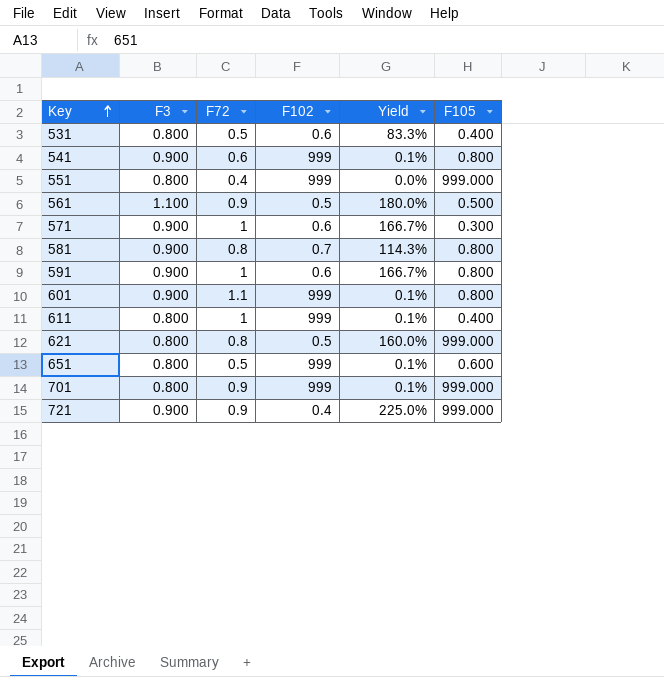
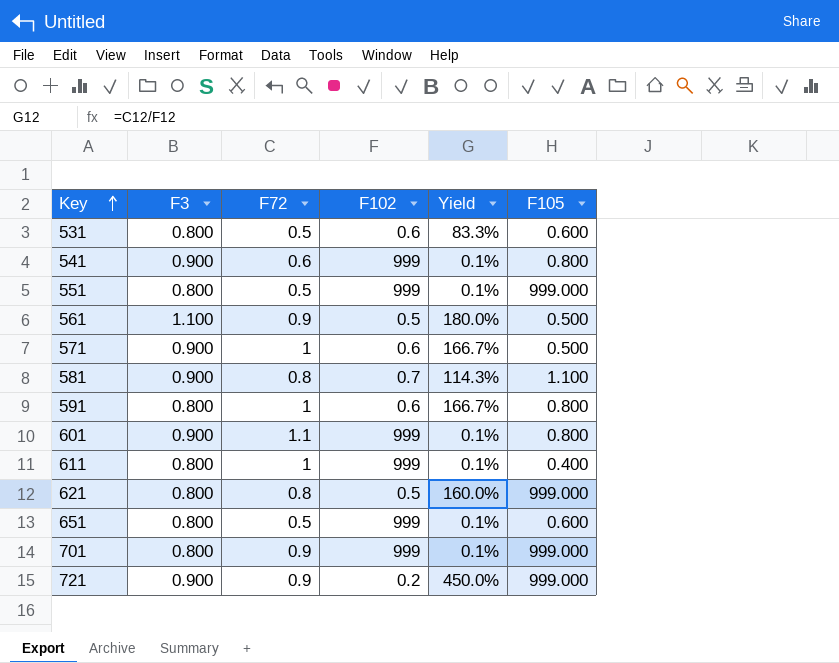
531 | F105: 0.400 -> 0.600
551 | F72: 0.4 -> 0.5
551 | Yield: 0.0% -> 0.1%
571 | F105: 0.300 -> 0.500
581 | F105: 0.800 -> 1.100
591 | F3: 0.900 -> 0.800
721 | F102: 0.4 -> 0.2
721 | Yield: 225.0% -> 450.0%

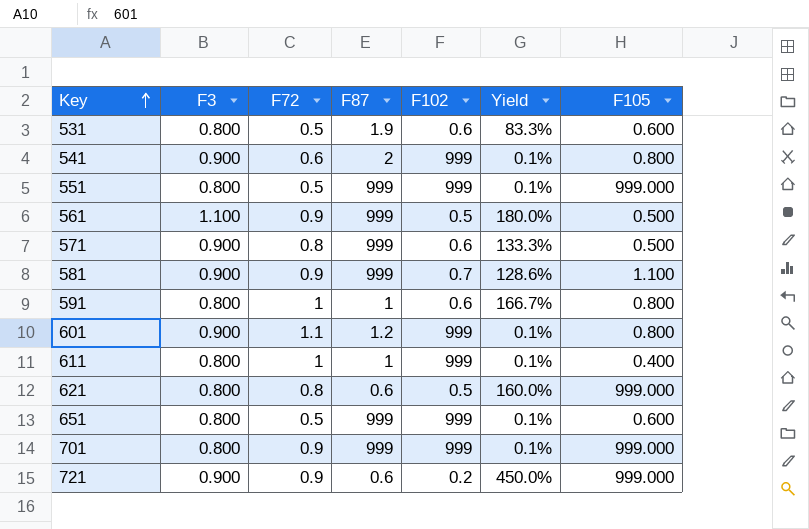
column F87 | position: none -> 4
571 | F72: 1 -> 0.8
571 | Yield: 166.7% -> 133.3%
581 | F72: 0.8 -> 0.9
581 | Yield: 114.3% -> 128.6%

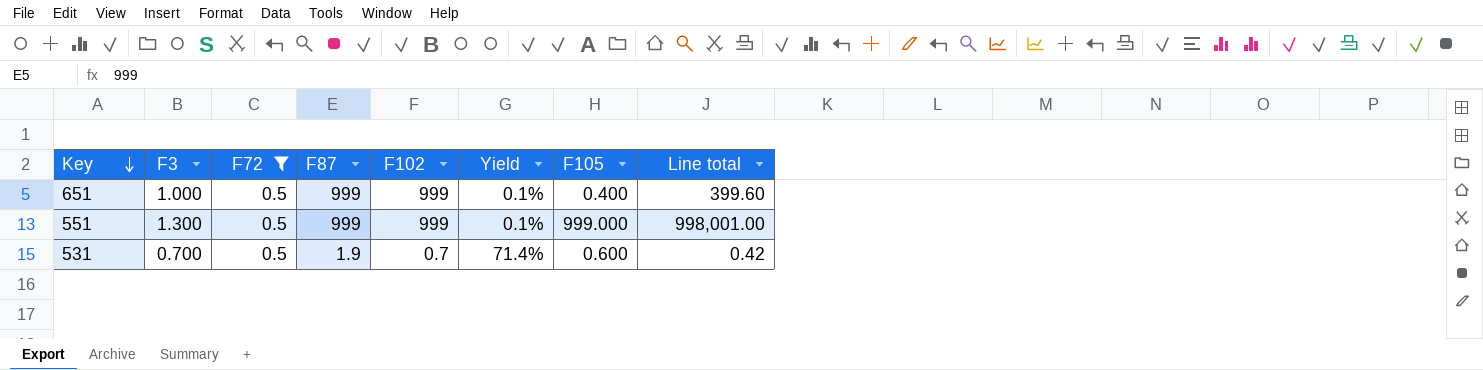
filter: none -> F72 = 0.5
row order: Key ascending -> Key descending
column Line total | formula: none -> [F102] * [F105]
651 | F3: 0.800 -> 1.000
651 | F105: 0.600 -> 0.400
551 | F3: 0.800 -> 1.300
531 | F3: 0.800 -> 0.700
531 | F102: 0.6 -> 0.7
531 | Yield: 83.3% -> 71.4%

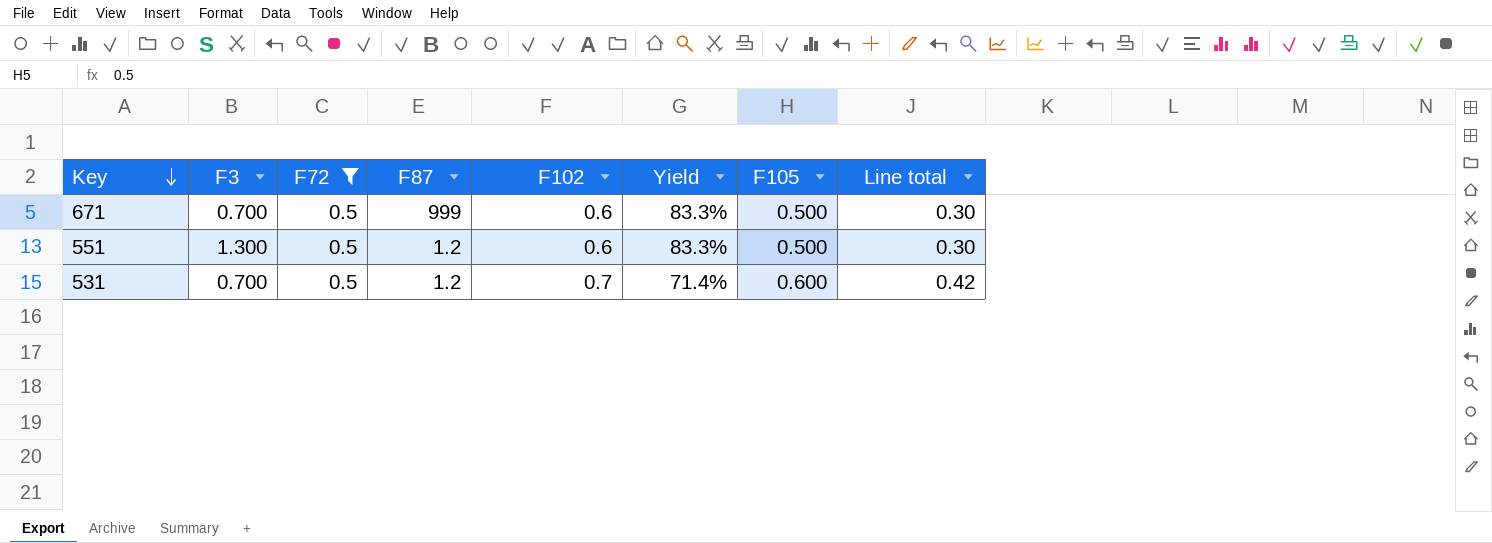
row 651: 1.000 | 0.5 | 999 | 999 | 0.1% | 0.400 | 399.60 -> none
row 671: none -> 0.700 | 0.5 | 999 | 0.6 | 83.3% | 0.500 | 0.30
551 | F87: 999 -> 1.2
551 | F102: 999 -> 0.6
551 | Yield: 0.1% -> 83.3%
551 | F105: 999.000 -> 0.500
551 | Line total: 998,001.00 -> 0.30
531 | F87: 1.9 -> 1.2

